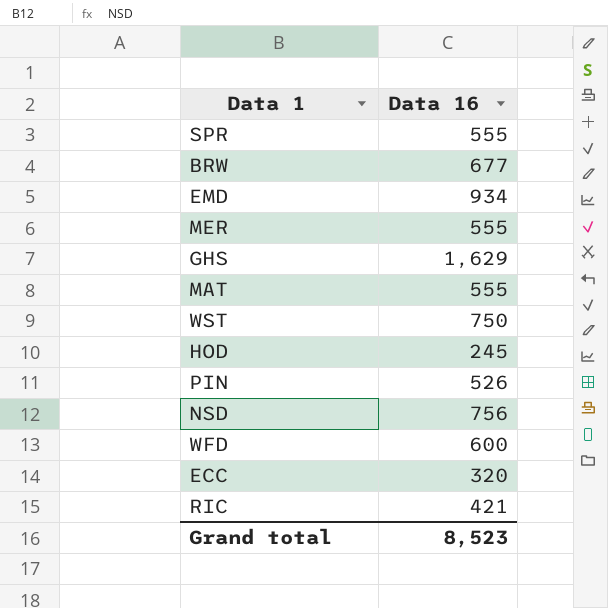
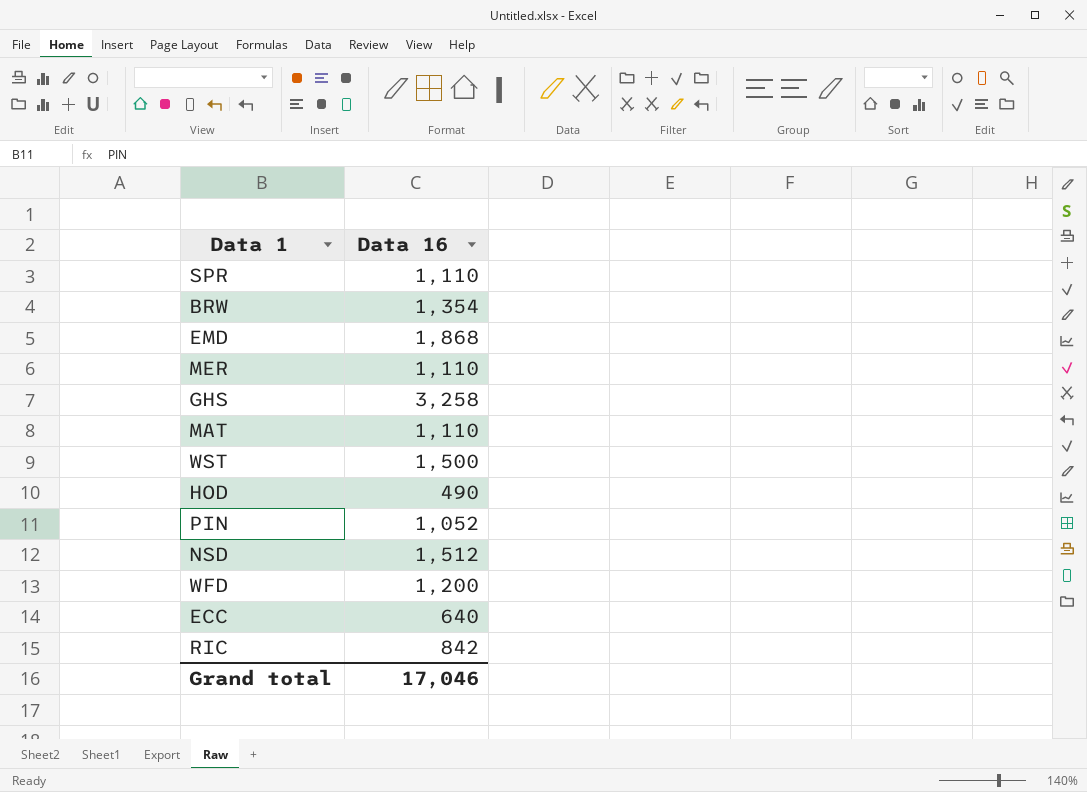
SPR | Data 16: 555 -> 1,110
BRW | Data 16: 677 -> 1,354
EMD | Data 16: 934 -> 1,868
MER | Data 16: 555 -> 1,110
GHS | Data 16: 1,629 -> 3,258
MAT | Data 16: 555 -> 1,110
WST | Data 16: 750 -> 1,500
HOD | Data 16: 245 -> 490
PIN | Data 16: 526 -> 1,052
NSD | Data 16: 756 -> 1,512
WFD | Data 16: 600 -> 1,200
ECC | Data 16: 320 -> 640
RIC | Data 16: 421 -> 842
Grand total | Data 16: 8,523 -> 17,046

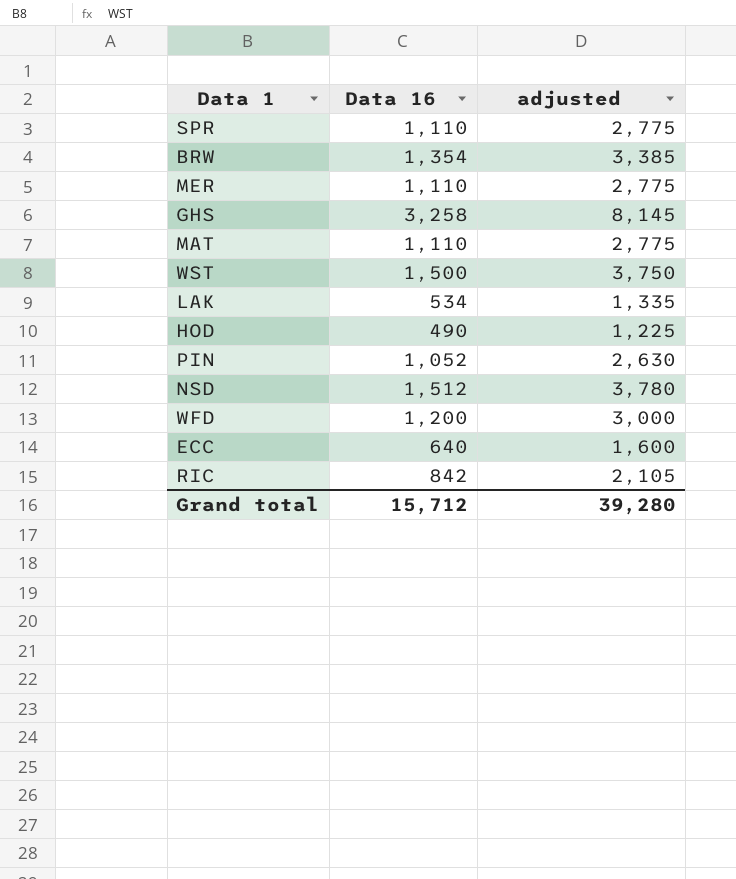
column adjusted | formula: none -> [Data 16] * 2.5
row EMD: 1,868 -> none
row LAK: none -> 534 | 1,335
Grand total | Data 16: 17,046 -> 15,712

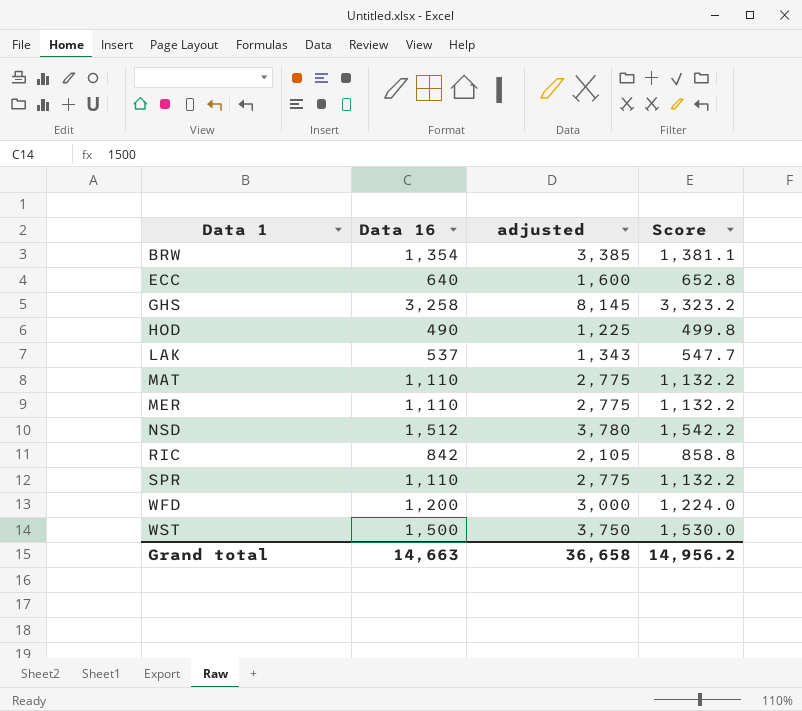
row order: none -> Data 1 ascending
column Score | formula: none -> [Data 16] * 1.02
row PIN: 1,052 | 2,630 -> none
LAK | Data 16: 534 -> 537
LAK | adjusted: 1,335 -> 1,343
Grand total | Data 16: 15,712 -> 14,663
Grand total | adjusted: 39,280 -> 36,658

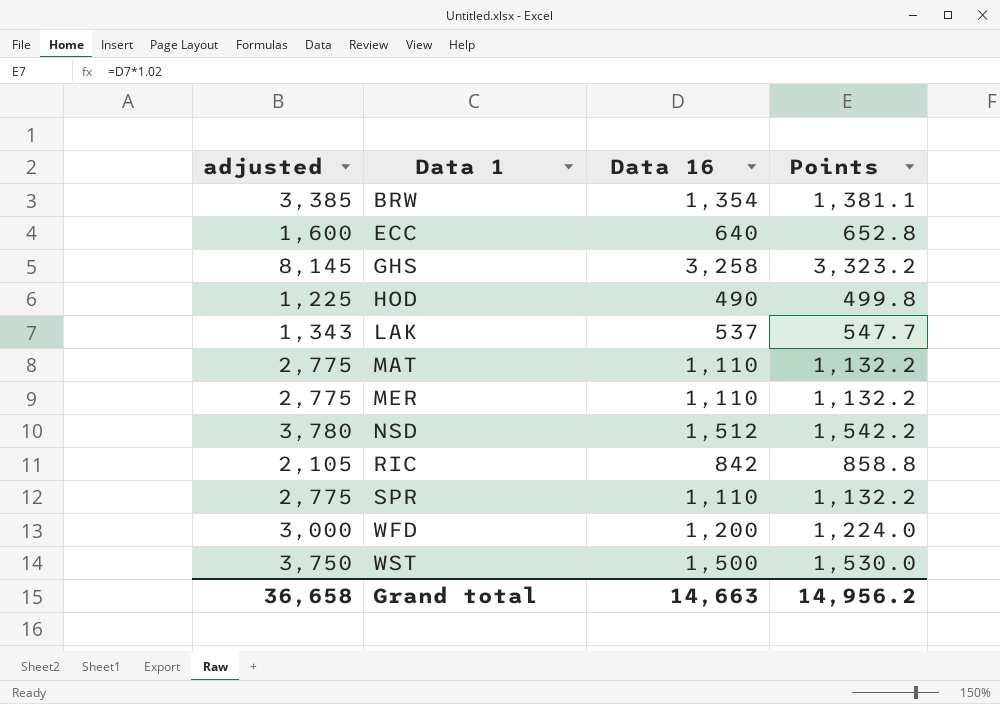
column adjusted | position: 3 -> 1
column name: Score -> Points

